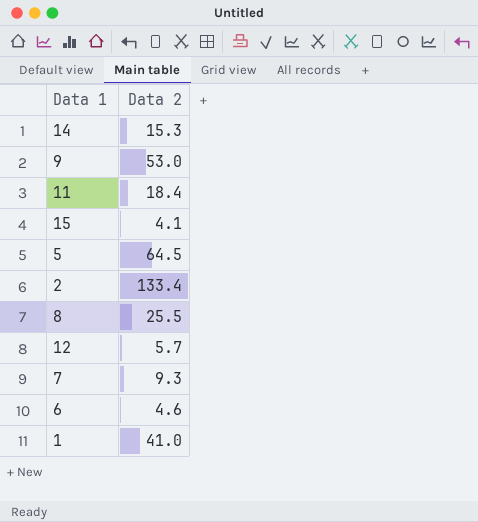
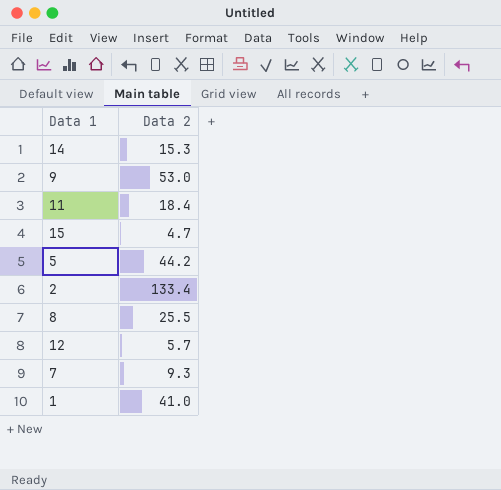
row 6: 4.6 -> none
15 | Data 2: 4.1 -> 4.7
5 | Data 2: 64.5 -> 44.2

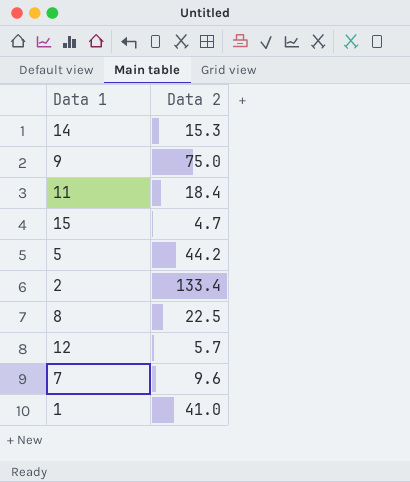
9 | Data 2: 53.0 -> 75.0
8 | Data 2: 25.5 -> 22.5
7 | Data 2: 9.3 -> 9.6

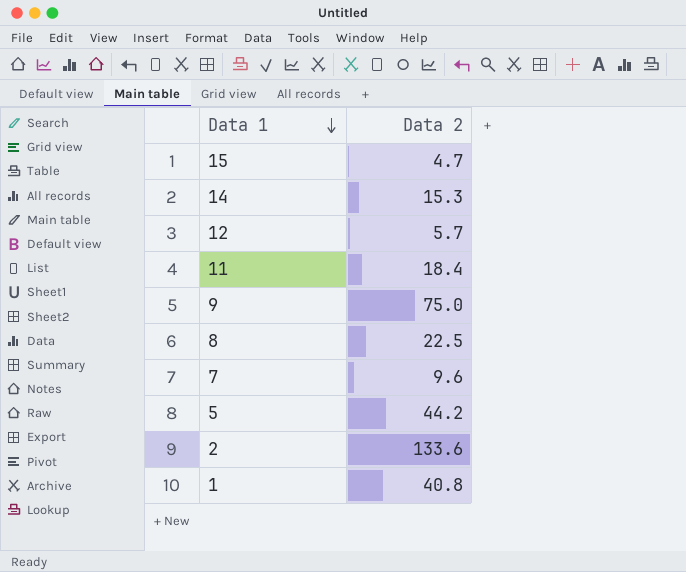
row order: none -> Data 1 descending
2 | Data 2: 133.4 -> 133.6
1 | Data 2: 41.0 -> 40.8

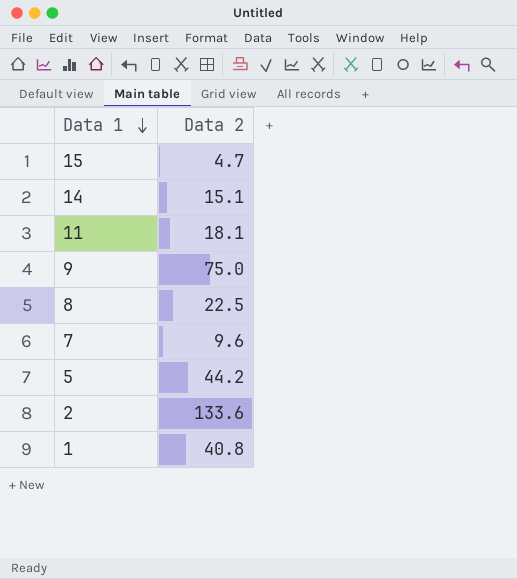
row 12: 5.7 -> none
14 | Data 2: 15.3 -> 15.1
11 | Data 2: 18.4 -> 18.1

